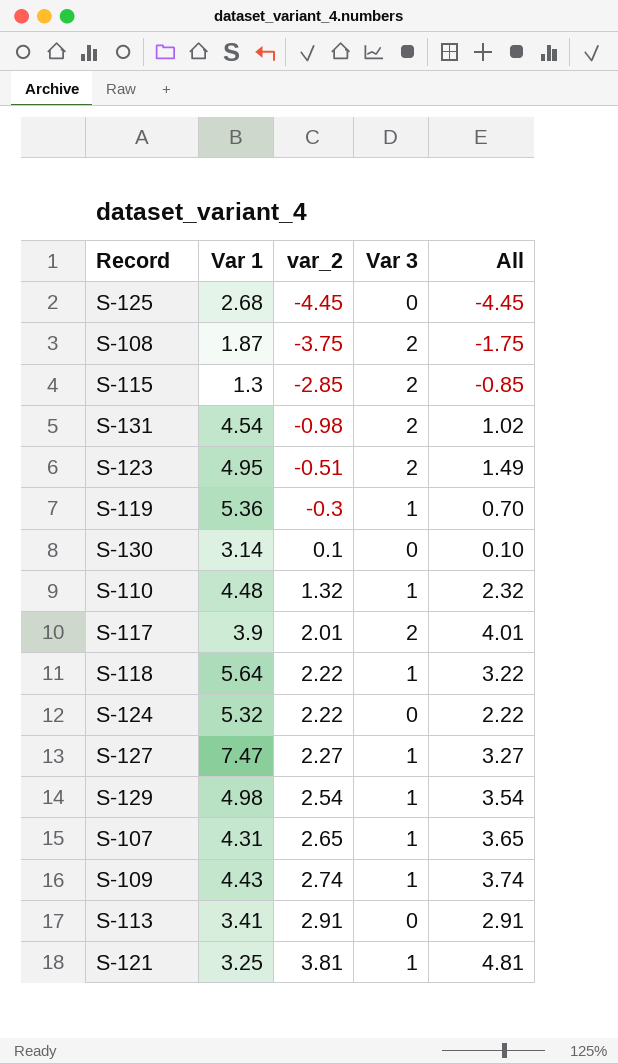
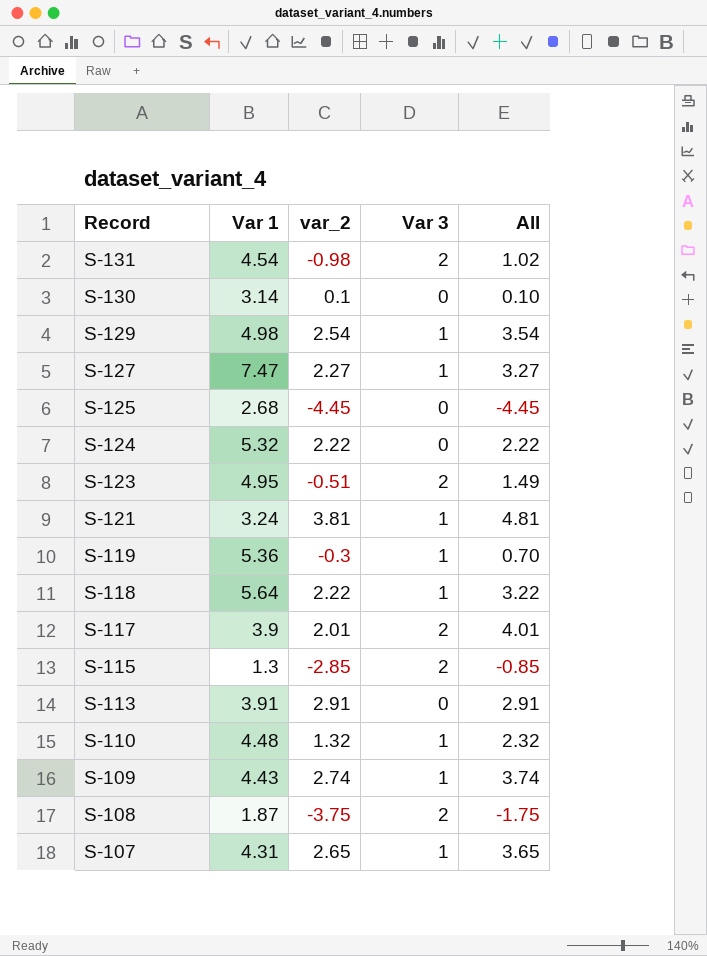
row order: var_2 ascending -> Record descending
S-121 | Var 1: 3.25 -> 3.24
S-113 | Var 1: 3.41 -> 3.91

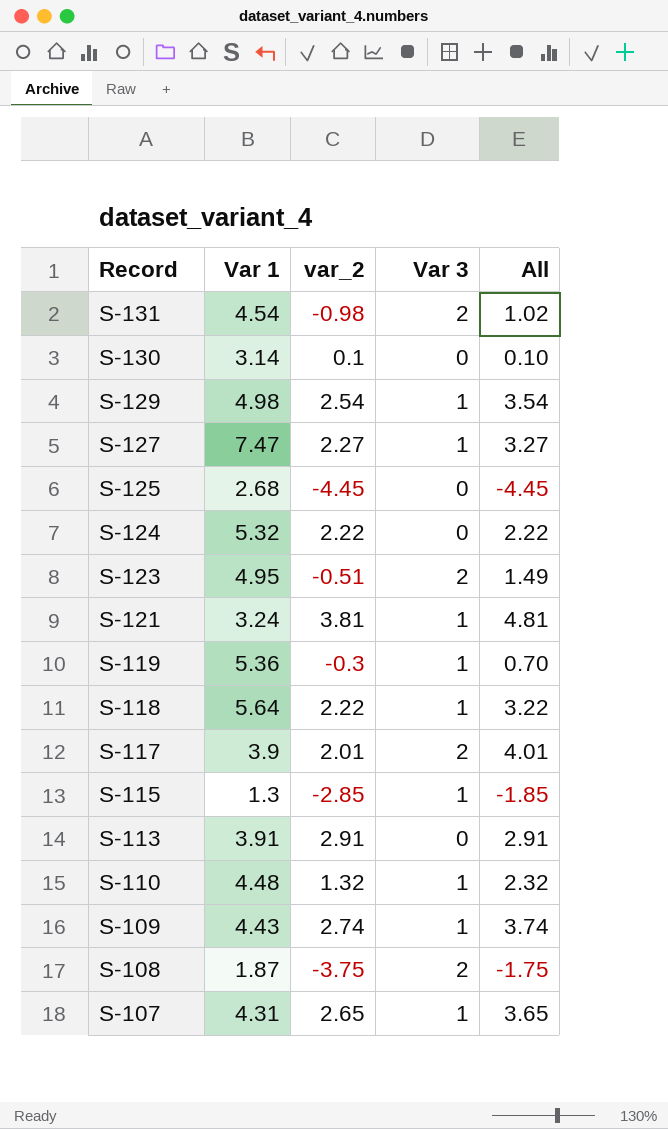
S-115 | Var 3: 2 -> 1
S-115 | All: -0.85 -> -1.85

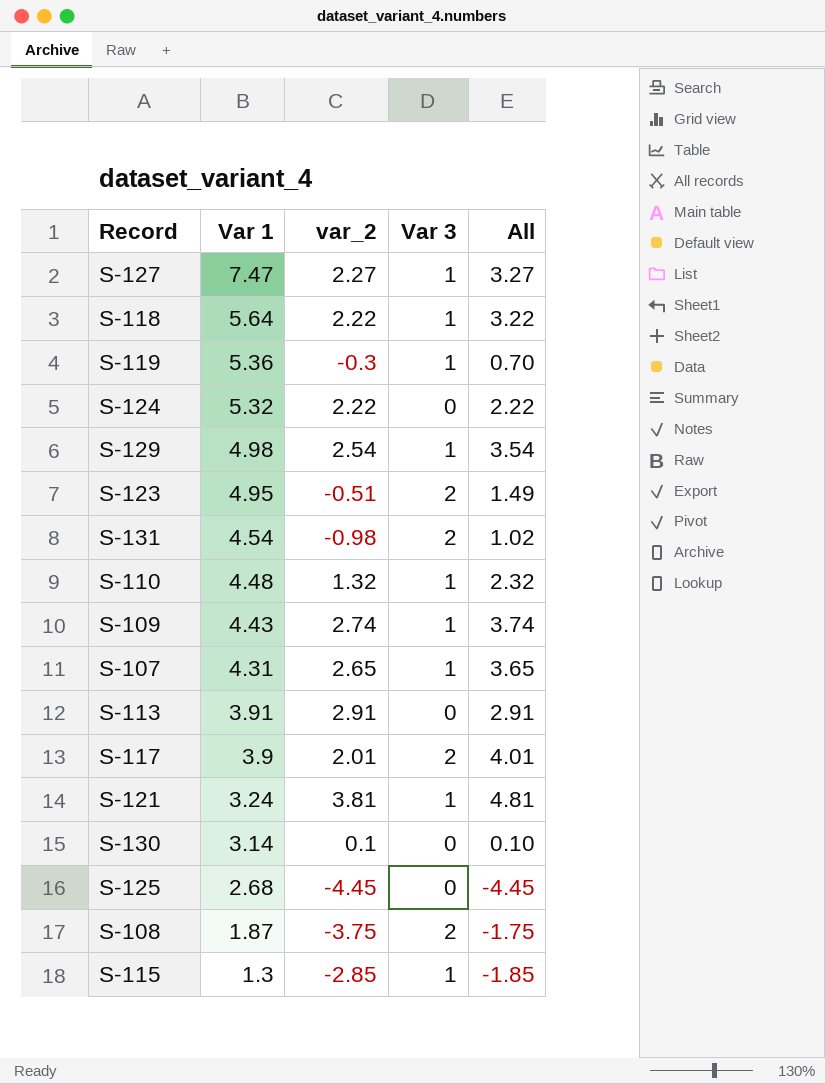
row order: Record descending -> Var 1 descending

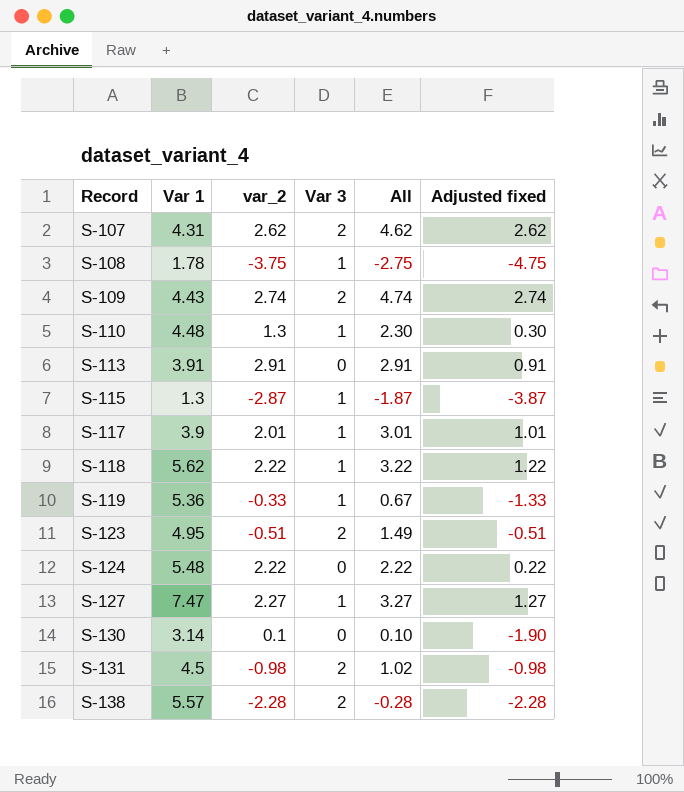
row order: Var 1 descending -> Record ascending
column Adjusted fixed | formula: none -> [All] - 2
row S-129: 4.98 | 2.54 | 1 | 3.54 -> none
row S-121: 3.24 | 3.81 | 1 | 4.81 -> none
row S-125: 2.68 | -4.45 | 0 | -4.45 -> none
S-107 | var_2: 2.65 -> 2.62
S-107 | Var 3: 1 -> 2
S-107 | All: 3.65 -> 4.62
S-108 | Var 1: 1.87 -> 1.78
S-108 | Var 3: 2 -> 1
S-108 | All: -1.75 -> -2.75
S-109 | Var 3: 1 -> 2
S-109 | All: 3.74 -> 4.74
S-110 | var_2: 1.32 -> 1.3
S-110 | All: 2.32 -> 2.30
S-115 | var_2: -2.85 -> -2.87
S-115 | All: -1.85 -> -1.87
S-117 | Var 3: 2 -> 1
S-117 | All: 4.01 -> 3.01
S-118 | Var 1: 5.64 -> 5.62
S-119 | var_2: -0.3 -> -0.33
S-119 | All: 0.70 -> 0.67
S-124 | Var 1: 5.32 -> 5.48
S-131 | Var 1: 4.54 -> 4.5
row S-138: none -> 5.57 | -2.28 | 2 | -0.28 | -2.28

